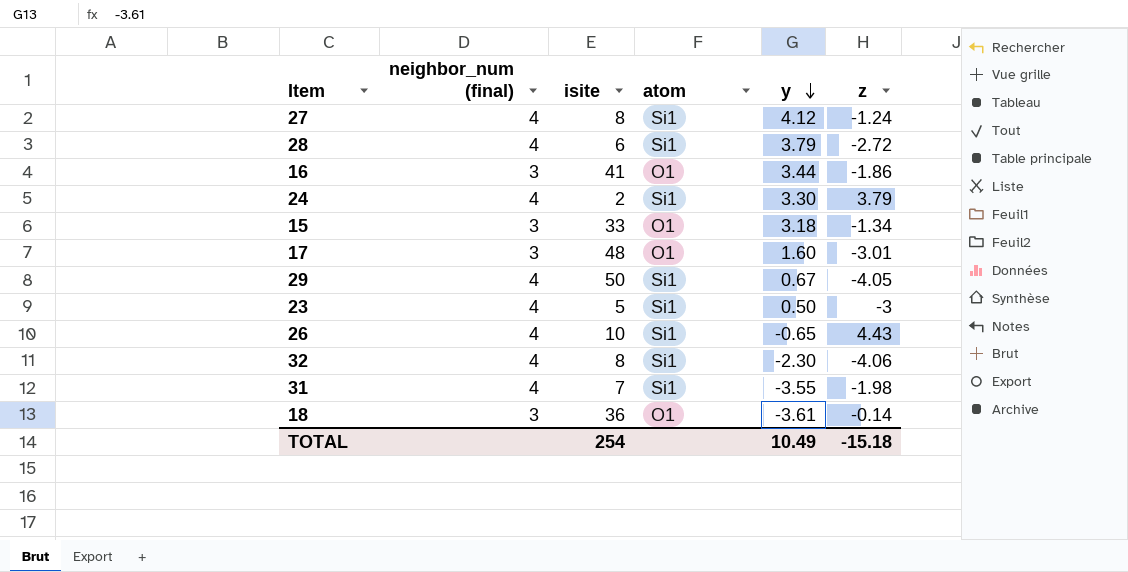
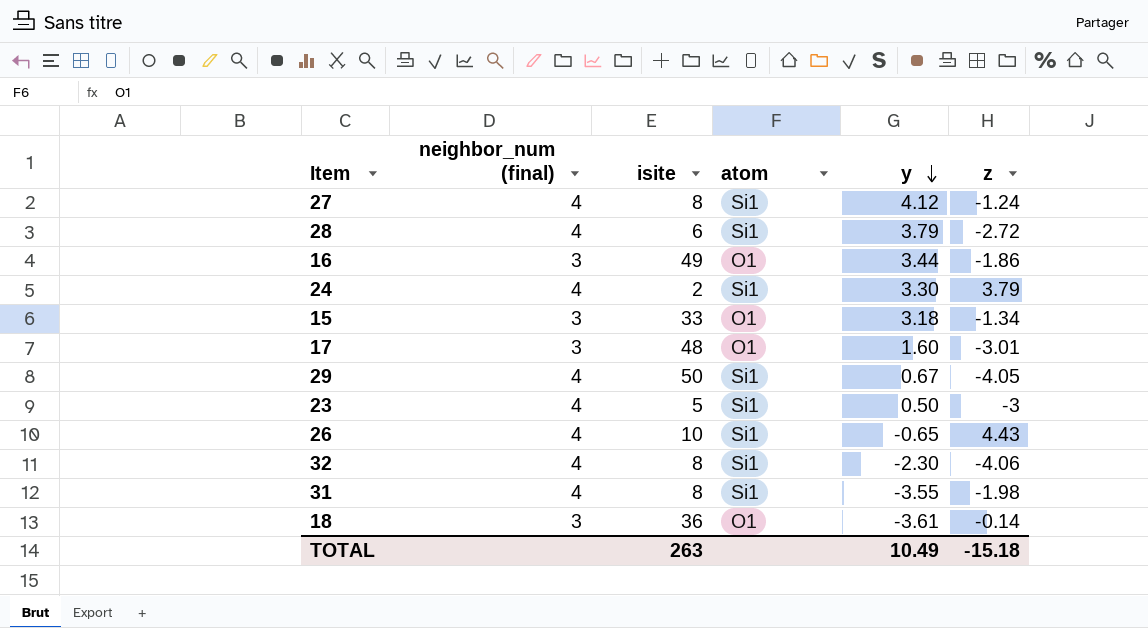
16 | isite: 41 -> 49
31 | isite: 7 -> 8
TOTAL | isite: 254 -> 263

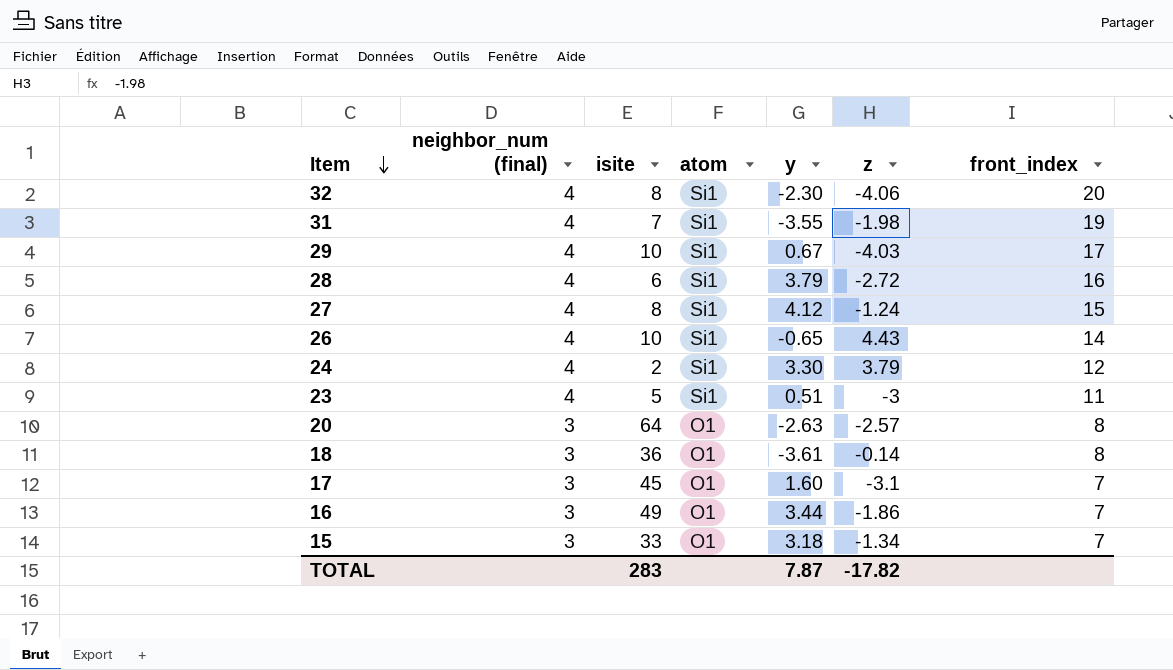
row order: y descending -> Item descending
column front_index | position: none -> 7
31 | isite: 8 -> 7
29 | isite: 50 -> 10
29 | z: -4.05 -> -4.03
23 | y: 0.50 -> 0.51
row 20: none -> 3 | 64 | O1 | -2.63 | -2.57 | 8
17 | isite: 48 -> 45
17 | z: -3.01 -> -3.1
TOTAL | isite: 263 -> 283
TOTAL | y: 10.49 -> 7.87
TOTAL | z: -15.18 -> -17.82

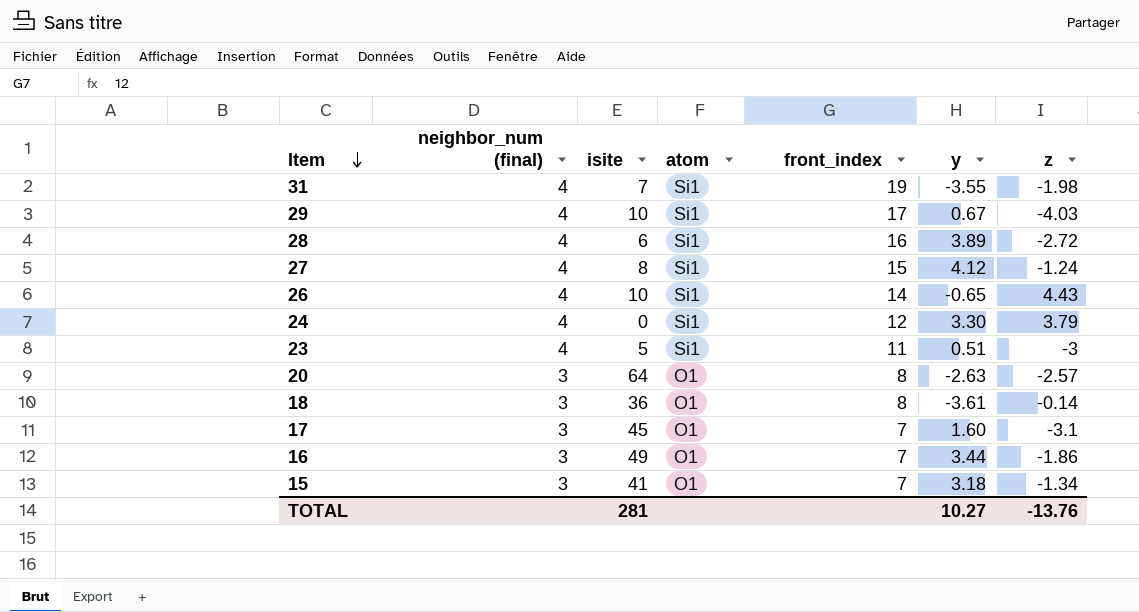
column front_index | position: 7 -> 5
row 32: 4 | 8 | Si1 | -2.30 | -4.06 | 20 -> none
28 | y: 3.79 -> 3.89
24 | isite: 2 -> 0
15 | isite: 33 -> 41
TOTAL | isite: 283 -> 281
TOTAL | y: 7.87 -> 10.27
TOTAL | z: -17.82 -> -13.76

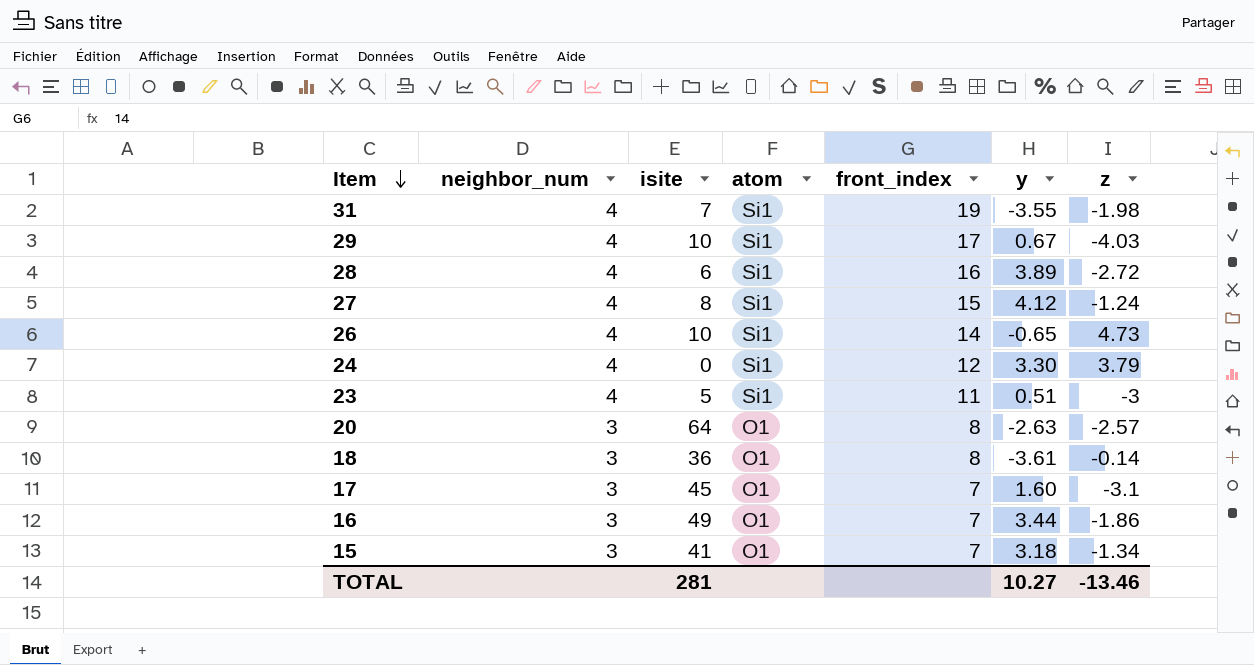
column name: neighbor_num (final) -> neighbor_num
26 | z: 4.43 -> 4.73
TOTAL | z: -13.76 -> -13.46

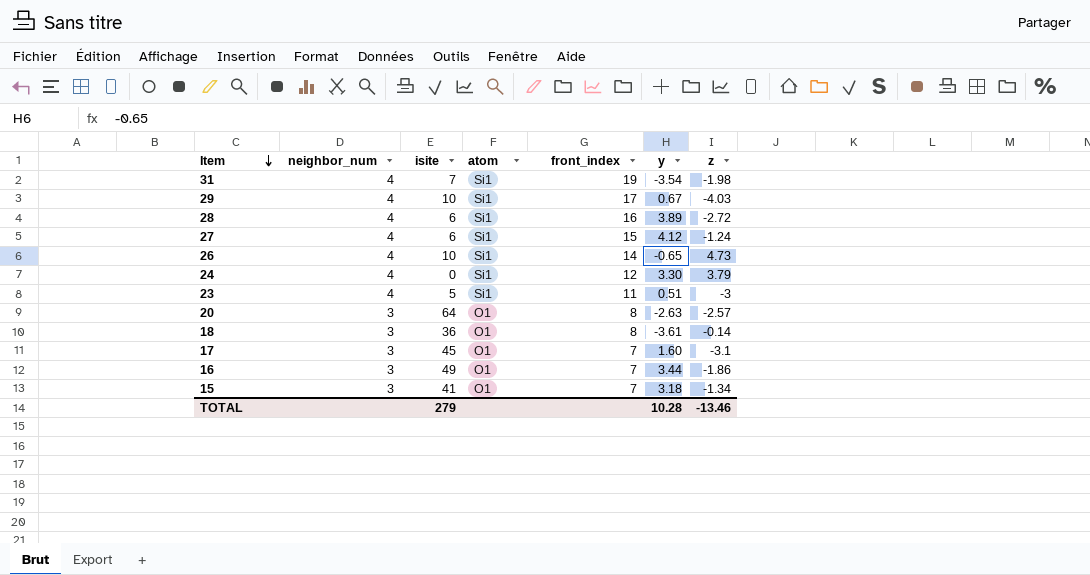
31 | y: -3.55 -> -3.54
27 | isite: 8 -> 6
TOTAL | isite: 281 -> 279
TOTAL | y: 10.27 -> 10.28

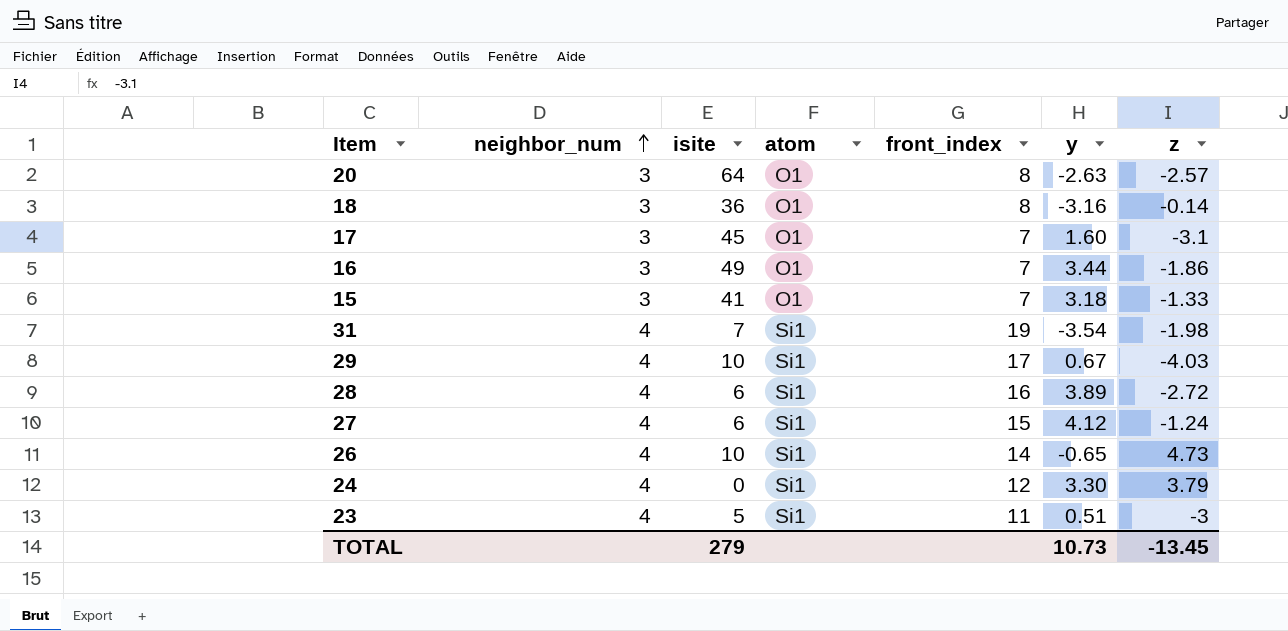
row order: Item descending -> neighbor_num ascending
18 | y: -3.61 -> -3.16
15 | z: -1.34 -> -1.33
TOTAL | y: 10.28 -> 10.73
TOTAL | z: -13.46 -> -13.45

